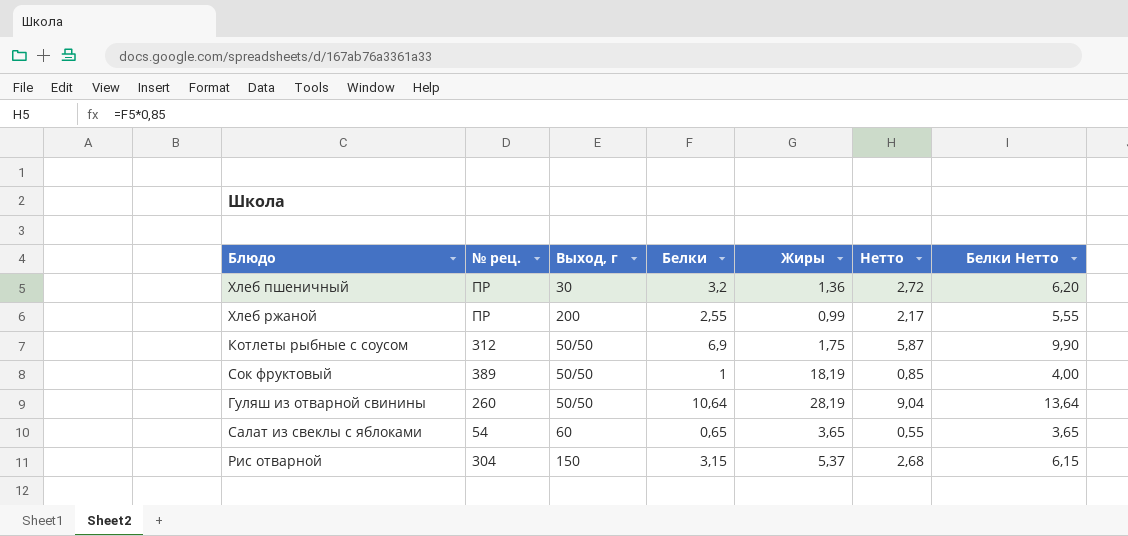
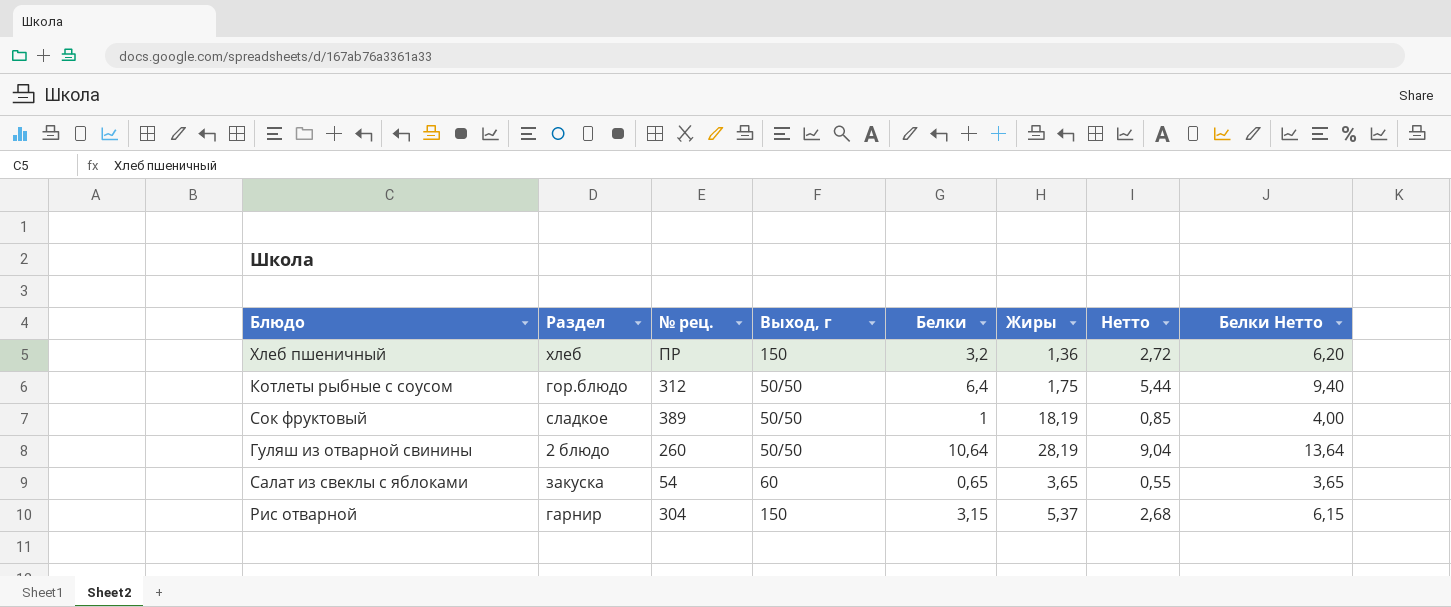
column Раздел | position: none -> 2
row Хлеб ржаной: ПР | 200 | 2,55 | 0,99 | 2,17 | 5,55 -> none
Хлеб пшеничный | Выход, г: 30 -> 150
Котлеты рыбные с соусом | Белки: 6,9 -> 6,4
Котлеты рыбные с соусом | Нетто: 5,87 -> 5,44
Котлеты рыбные с соусом | Белки Нетто: 9,90 -> 9,40

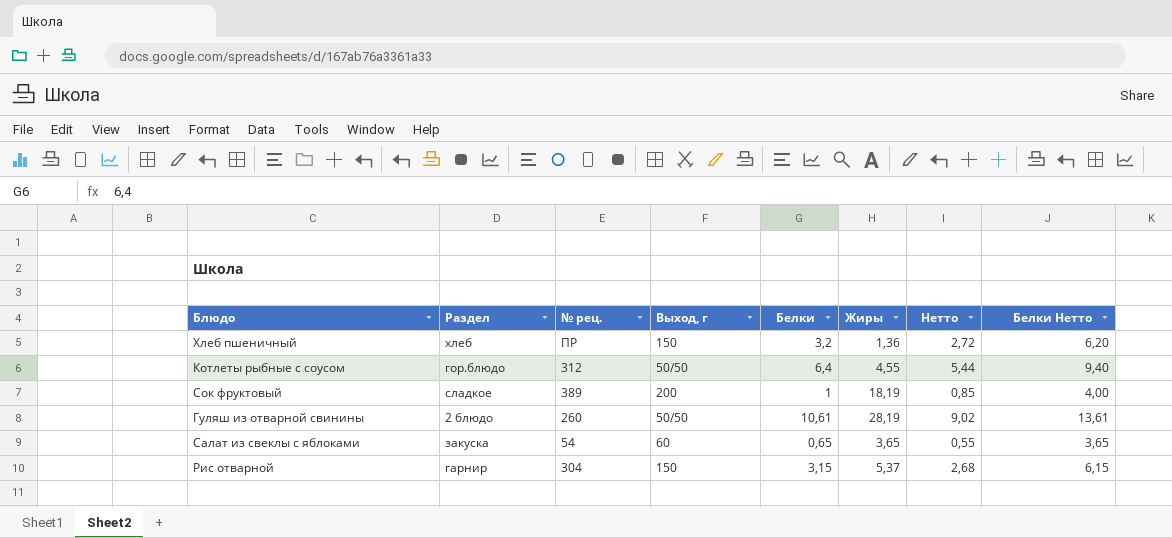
Котлеты рыбные с соусом | Жиры: 1,75 -> 4,55
Сок фруктовый | Выход, г: 50/50 -> 200
Гуляш из отварной свинины | Белки: 10,64 -> 10,61
Гуляш из отварной свинины | Нетто: 9,04 -> 9,02
Гуляш из отварной свинины | Белки Нетто: 13,64 -> 13,61

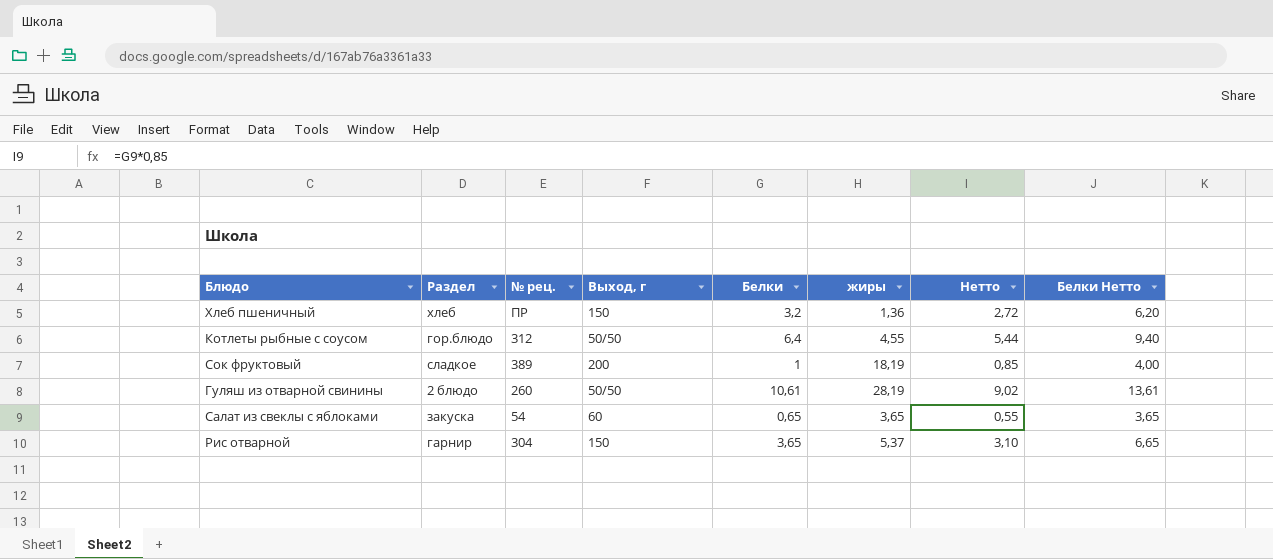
column name: Жиры -> жиры
Рис отварной | Белки: 3,15 -> 3,65
Рис отварной | Нетто: 2,68 -> 3,10
Рис отварной | Белки Нетто: 6,15 -> 6,65

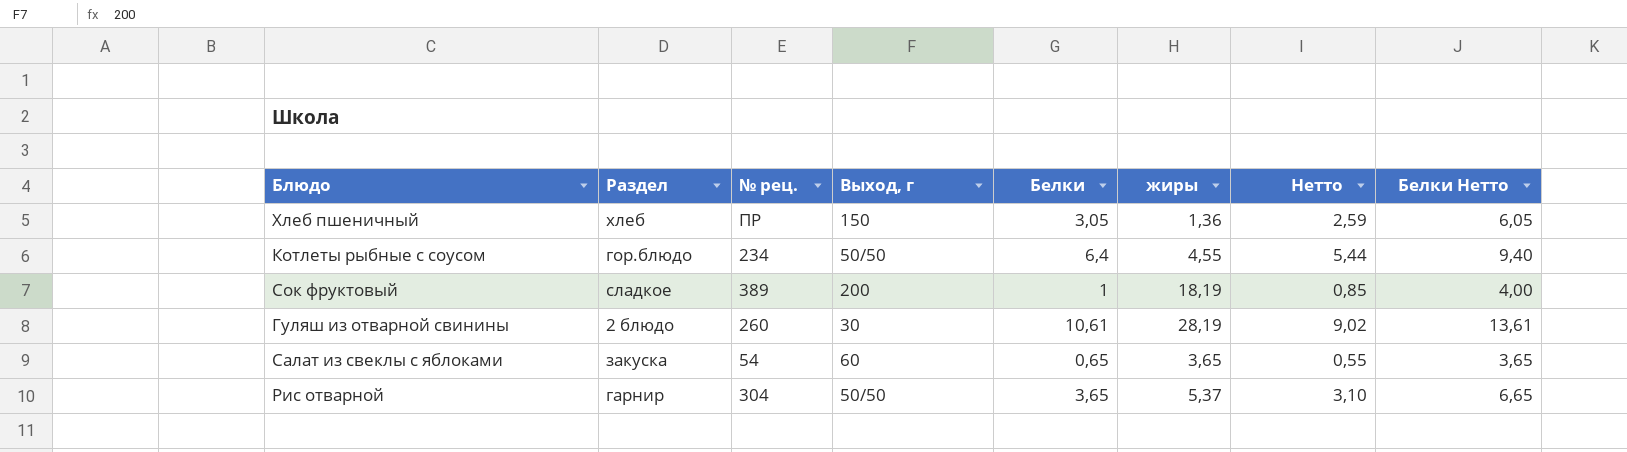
Хлеб пшеничный | Белки: 3,2 -> 3,05
Хлеб пшеничный | Нетто: 2,72 -> 2,59
Хлеб пшеничный | Белки Нетто: 6,20 -> 6,05
Котлеты рыбные с соусом | № рец.: 312 -> 234
Гуляш из отварной свинины | Выход, г: 50/50 -> 30
Рис отварной | Выход, г: 150 -> 50/50

